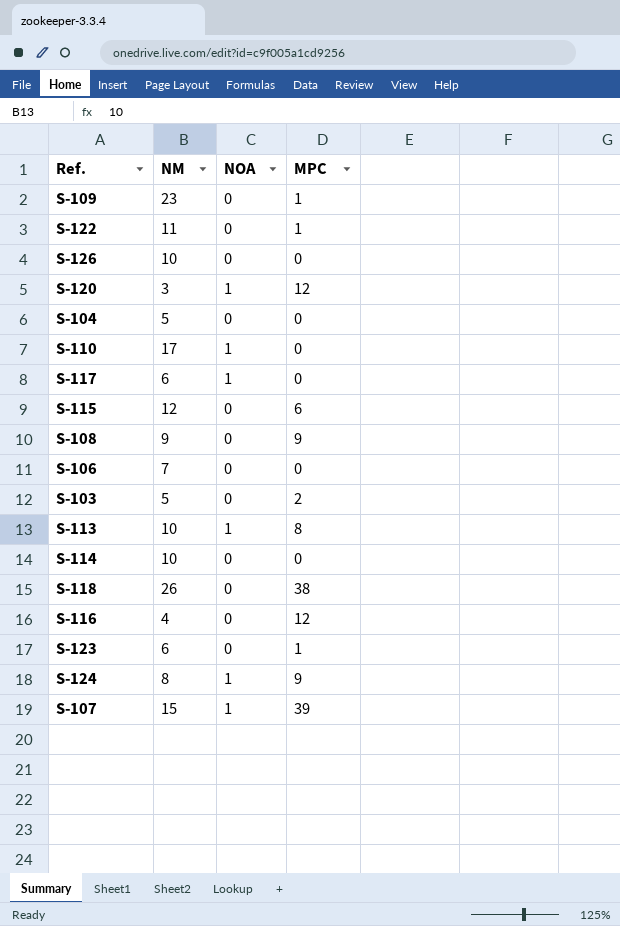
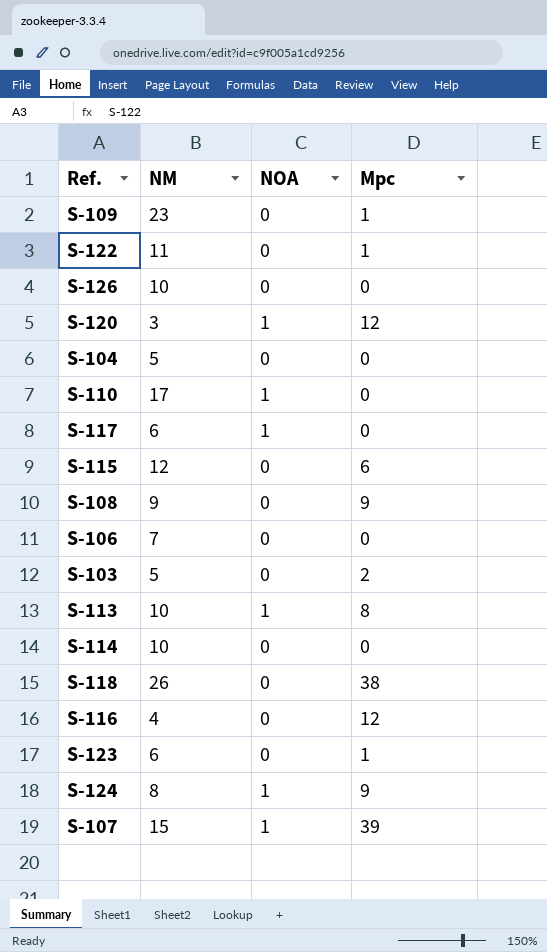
column name: MPC -> Mpc

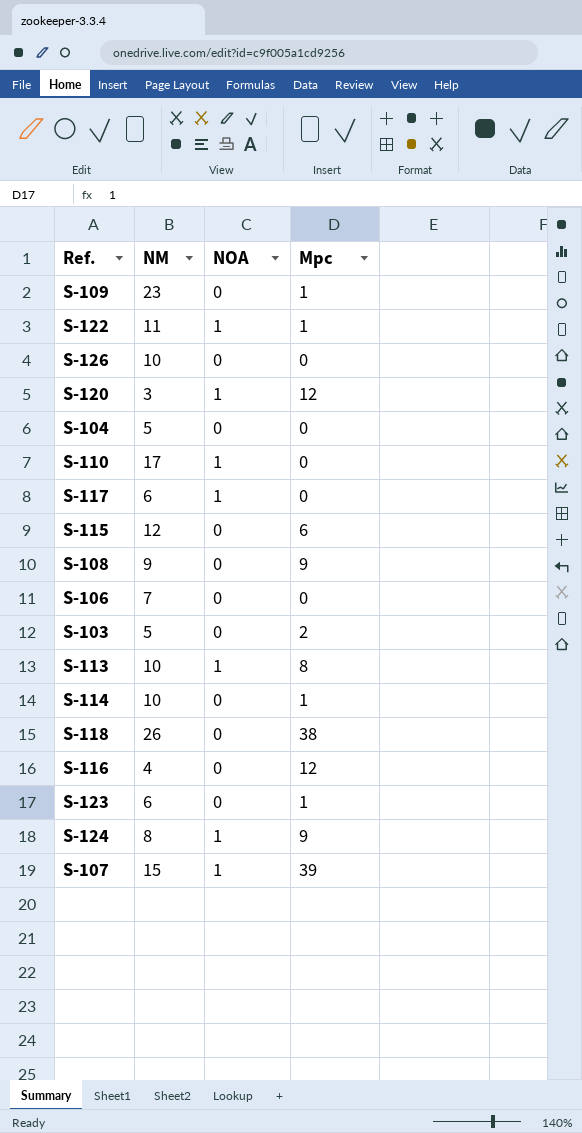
S-122 | NOA: 0 -> 1
S-114 | Mpc: 0 -> 1

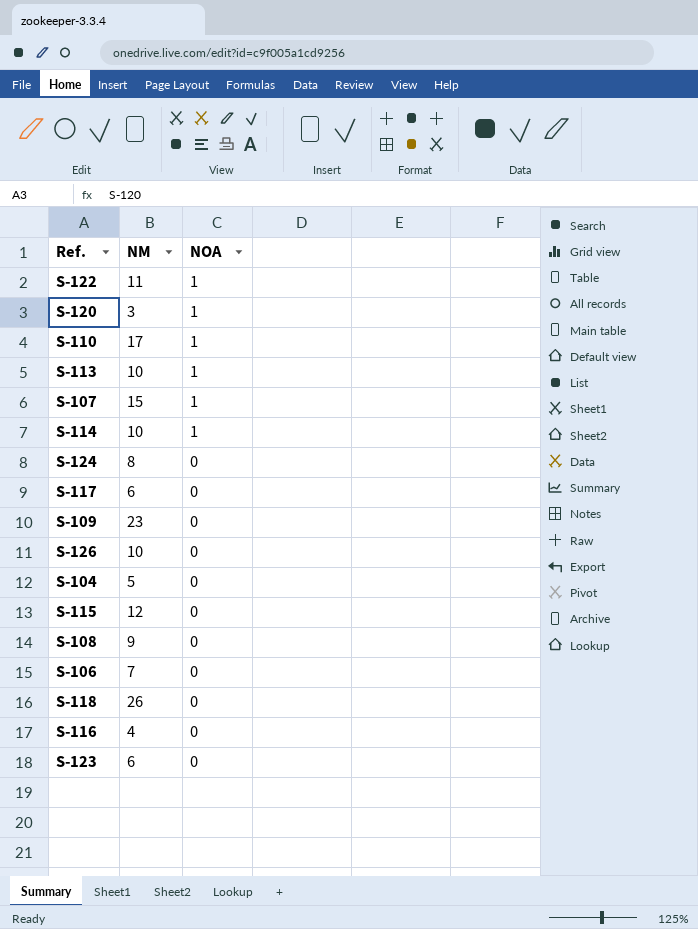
row order: none -> NOA descending
column Mpc | position: 4 -> none
row S-103: 5 | 0 | 2 -> none
S-114 | NOA: 0 -> 1
S-124 | NOA: 1 -> 0
S-117 | NOA: 1 -> 0

